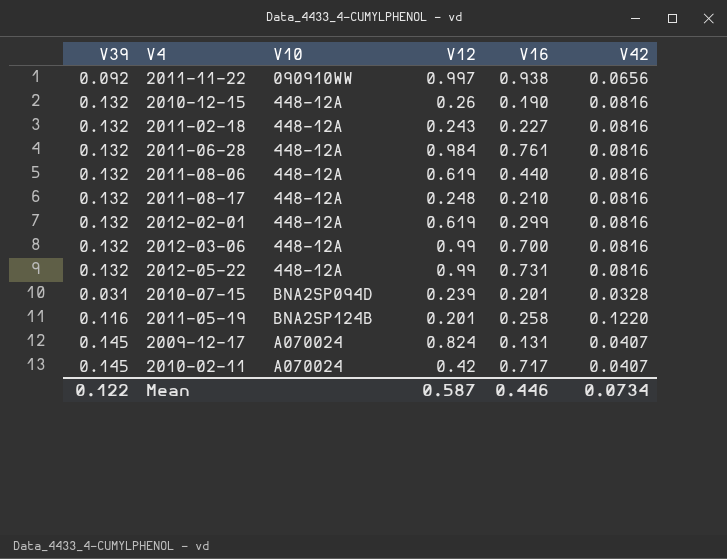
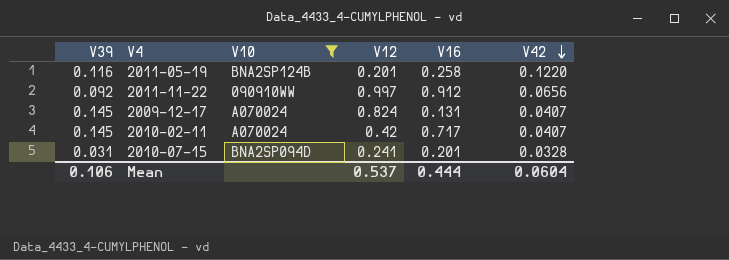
filter: none -> V10 != 448-12A
row order: none -> V42 descending
2011-11-22 | V16: 0.938 -> 0.912
2010-07-15 | V12: 0.239 -> 0.241
Mean | V39: 0.122 -> 0.106
Mean | V12: 0.587 -> 0.537
Mean | V16: 0.446 -> 0.444
Mean | V42: 0.0734 -> 0.0604

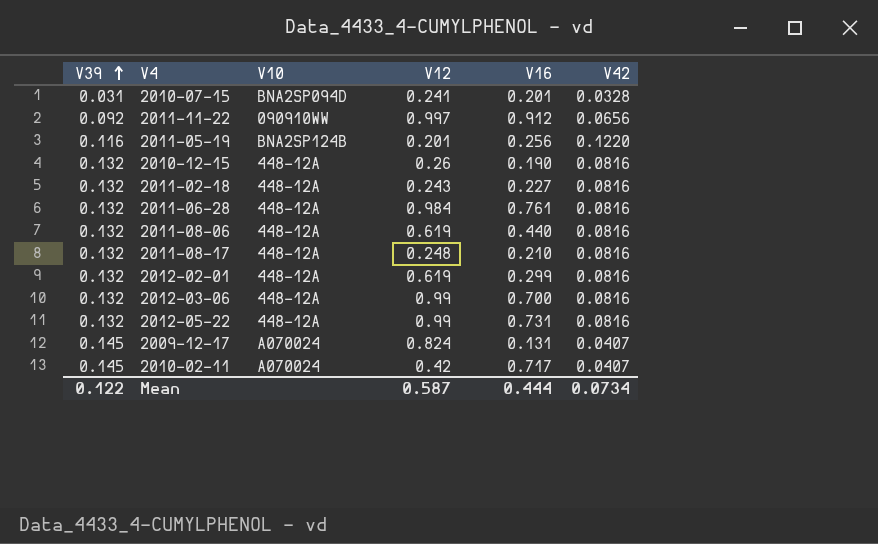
filter: V10 != 448-12A -> none
row order: V42 descending -> V39 ascending
2011-05-19 | V16: 0.258 -> 0.256
Mean | V39: 0.106 -> 0.122
Mean | V12: 0.537 -> 0.587
Mean | V42: 0.0604 -> 0.0734

